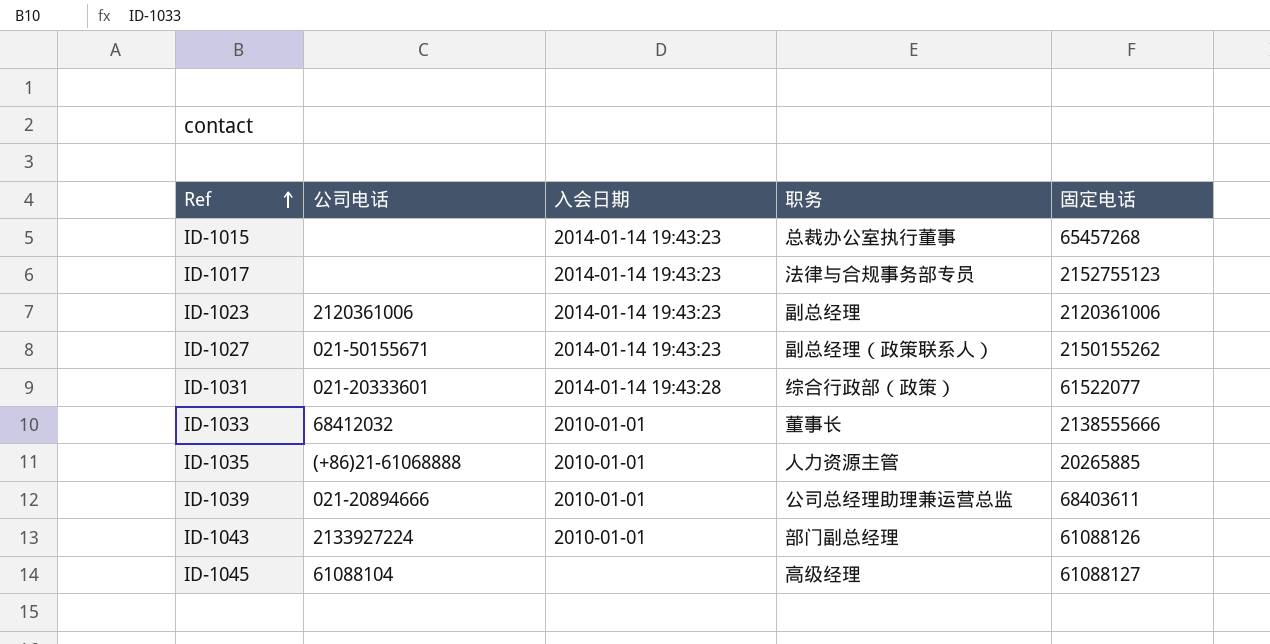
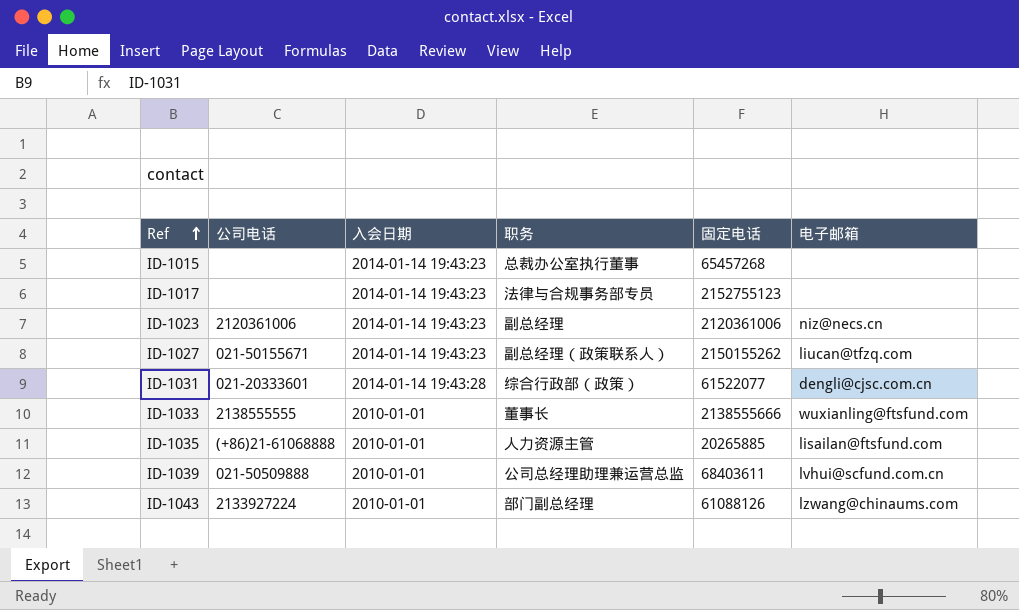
column 电子邮箱 | position: none -> 6
row ID-1045: 61088104 | none | 高级经理 | 61088127 -> none
ID-1033 | 公司电话: 68412032 -> 2138555555
ID-1039 | 公司电话: 021-20894666 -> 021-50509888

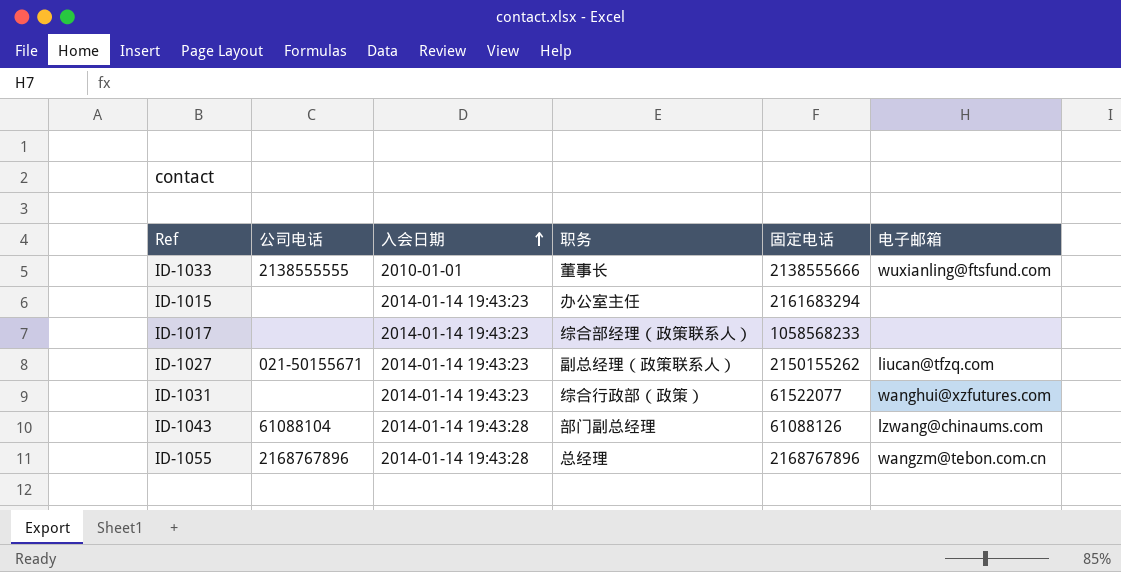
row order: Ref ascending -> 入会日期 ascending
row ID-1023: 2120361006 | 2014-01-14 19:43:23 | 副总经理 | 2120361006 | niz@necs.cn -> none
row ID-1035: (+86)21-61068888 | 2010-01-01 | 人力资源主管 | 20265885 | lisailan@ftsfund.com -> none
row ID-1039: 021-50509888 | 2010-01-01 | 公司总经理助理兼运营总监 | 68403611 | lvhui@scfund.com.cn -> none
ID-1015 | 职务: 总裁办公室执行董事 -> 办公室主任
ID-1015 | 固定电话: 65457268 -> 2161683294
ID-1017 | 职务: 法律与合规事务部专员 -> 综合部经理（政策联系人）
ID-1017 | 固定电话: 2152755123 -> 1058568233
ID-1031 | 公司电话: 021-20333601 -> none
ID-1031 | 入会日期: 2014-01-14 19:43:28 -> 2014-01-14 19:43:23
ID-1031 | 电子邮箱: dengli@cjsc.com.cn -> wanghui@xzfutures.com
ID-1043 | 公司电话: 2133927224 -> 61088104
ID-1043 | 入会日期: 2010-01-01 -> 2014-01-14 19:43:28
row ID-1055: none -> 2168767896 | 2014-01-14 19:43:28 | 总经理 | 2168767896 | wangzm@tebon.com.cn

